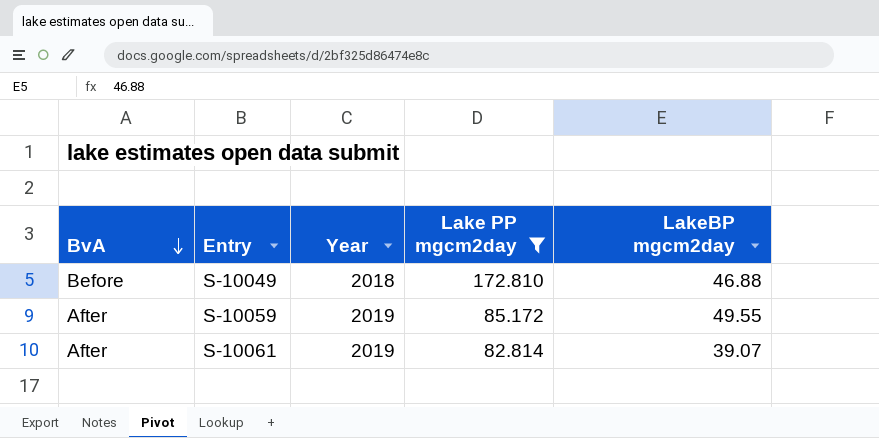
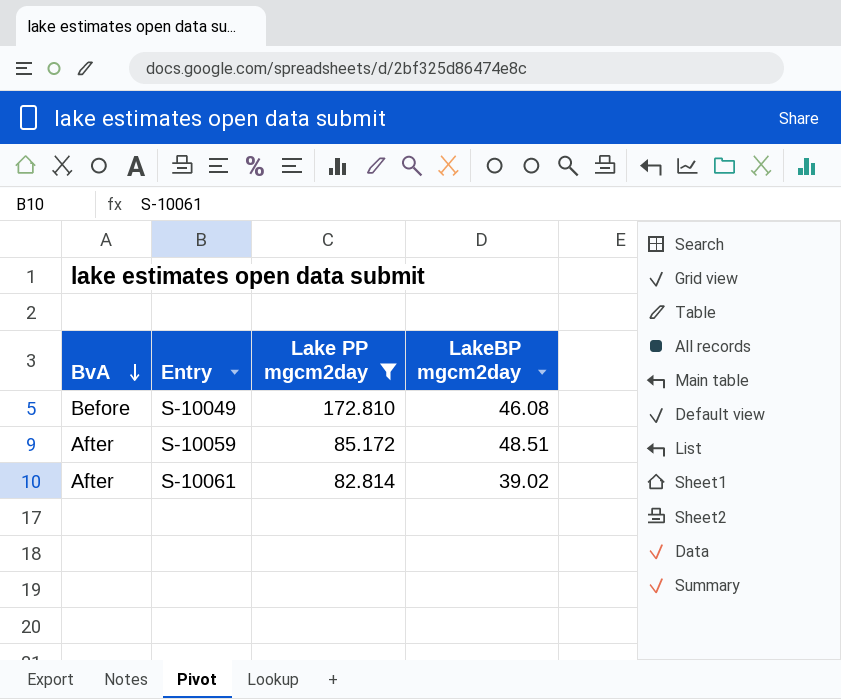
column Year | position: 3 -> none
S-10049 | LakeBP mgcm2day: 46.88 -> 46.08
S-10059 | LakeBP mgcm2day: 49.55 -> 48.51
S-10061 | LakeBP mgcm2day: 39.07 -> 39.02

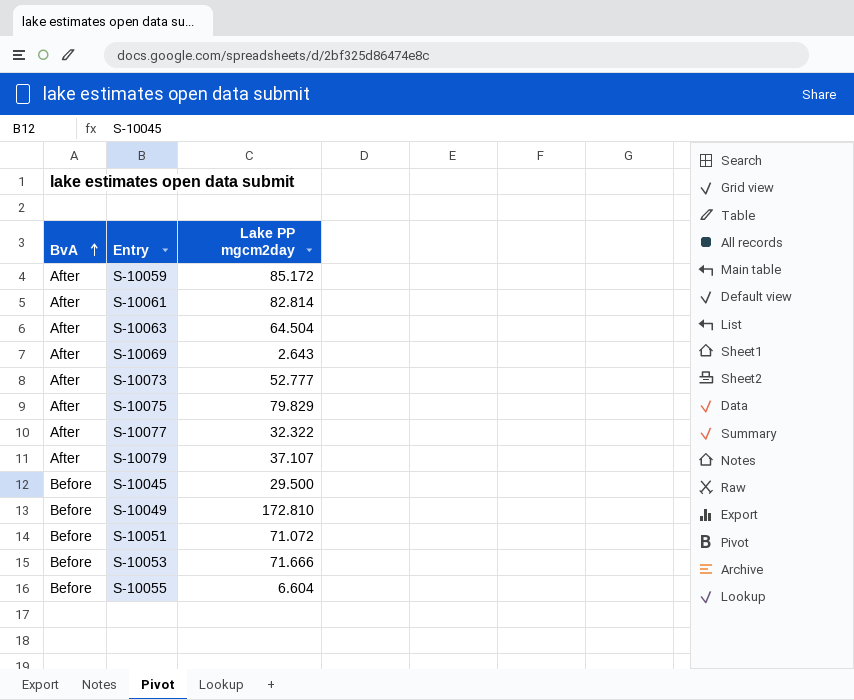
filter: Lake PP mgcm2day >= 82.814 -> none
row order: BvA descending -> BvA ascending
column LakeBP mgcm2day | position: 4 -> none

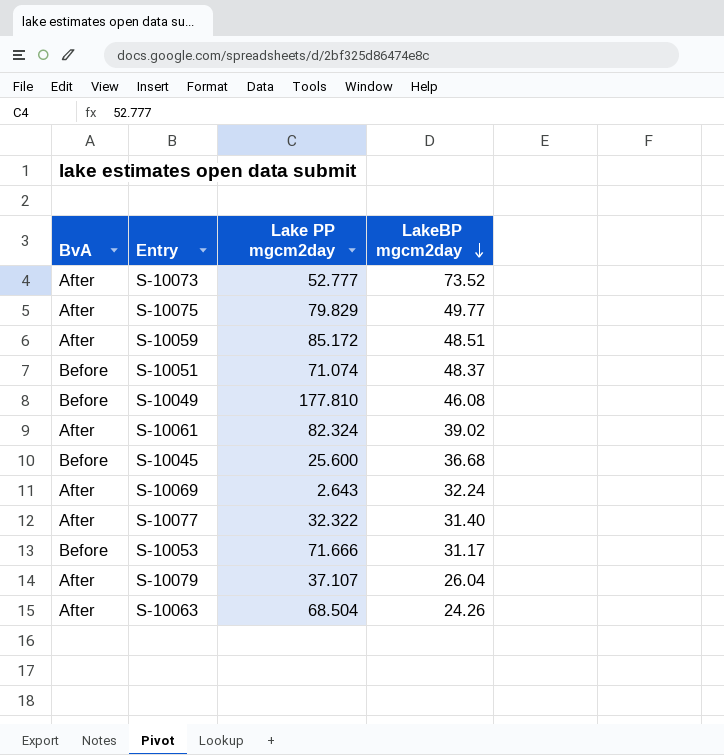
row order: BvA ascending -> LakeBP mgcm2day descending
column LakeBP mgcm2day | position: none -> 4
row S-10055: Before | 6.604 -> none
S-10051 | Lake PP mgcm2day: 71.072 -> 71.074
S-10049 | Lake PP mgcm2day: 172.810 -> 177.810
S-10061 | Lake PP mgcm2day: 82.814 -> 82.324
S-10045 | Lake PP mgcm2day: 29.500 -> 25.600
S-10063 | Lake PP mgcm2day: 64.504 -> 68.504

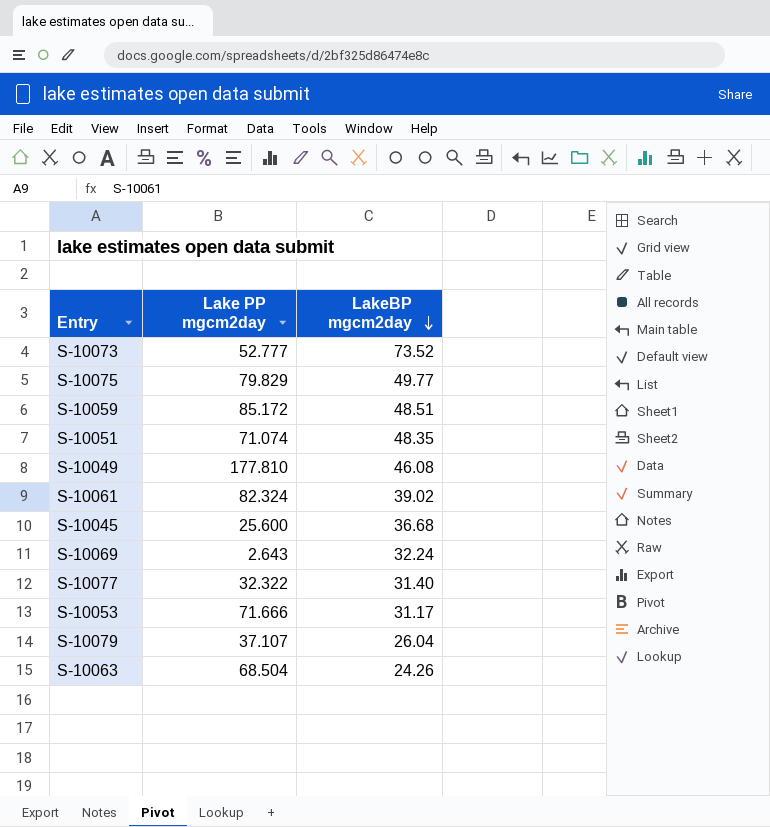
column BvA | position: 1 -> none
S-10051 | LakeBP mgcm2day: 48.37 -> 48.35

